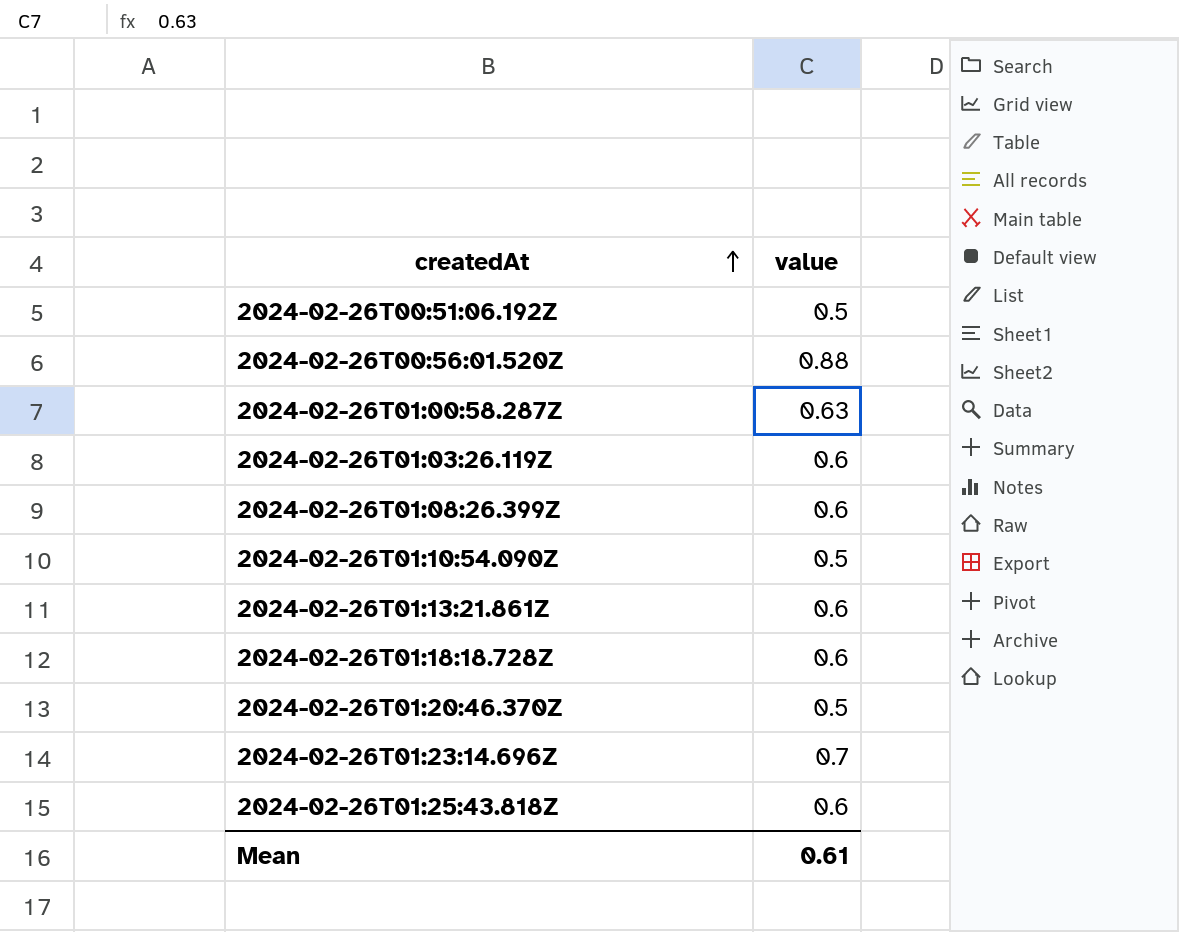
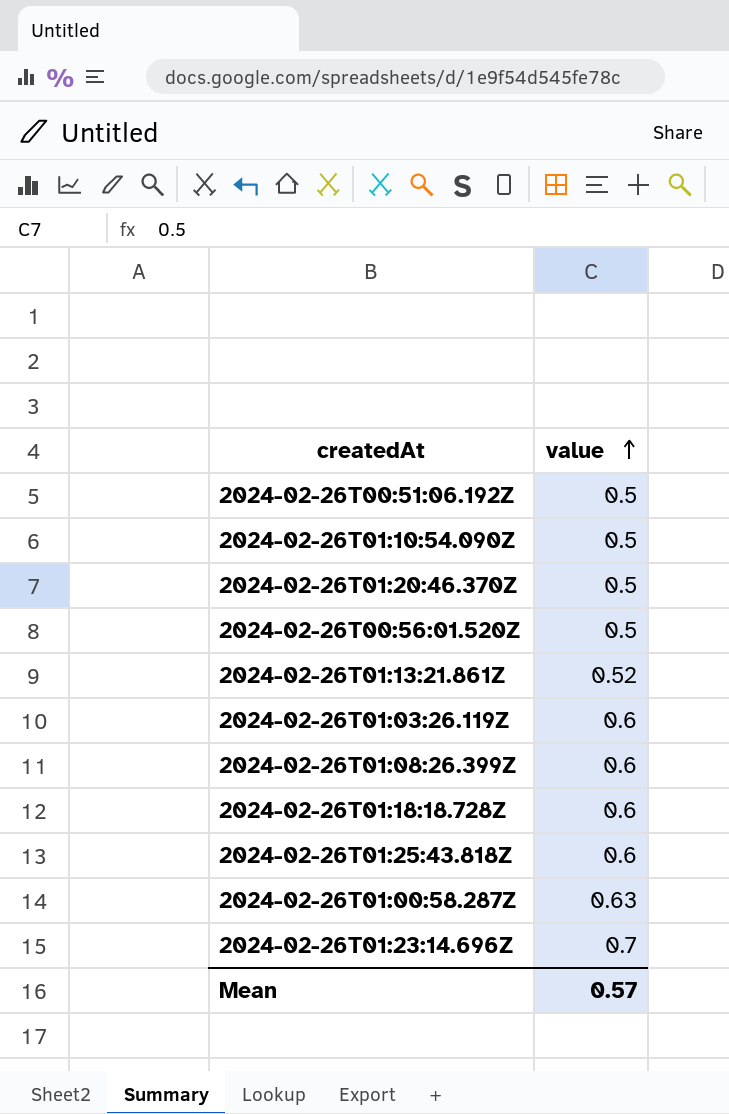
row order: createdAt ascending -> value ascending
2024-02-26T00:56:01.520Z | value: 0.88 -> 0.5
2024-02-26T01:13:21.861Z | value: 0.6 -> 0.52
Mean | value: 0.61 -> 0.57

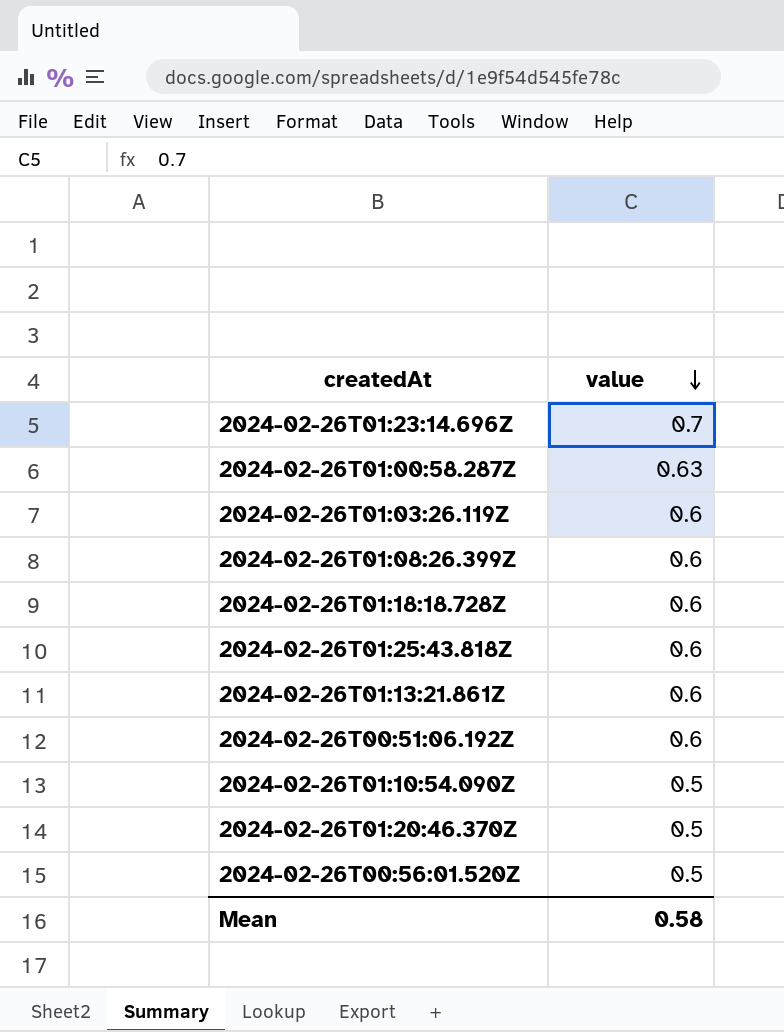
row order: value ascending -> value descending
2024-02-26T01:13:21.861Z | value: 0.52 -> 0.6
2024-02-26T00:51:06.192Z | value: 0.5 -> 0.6
Mean | value: 0.57 -> 0.58

